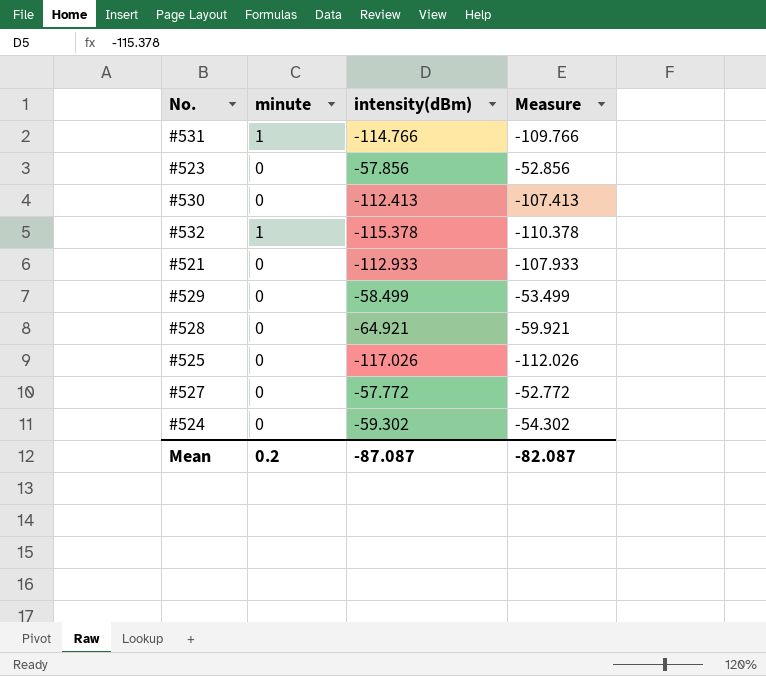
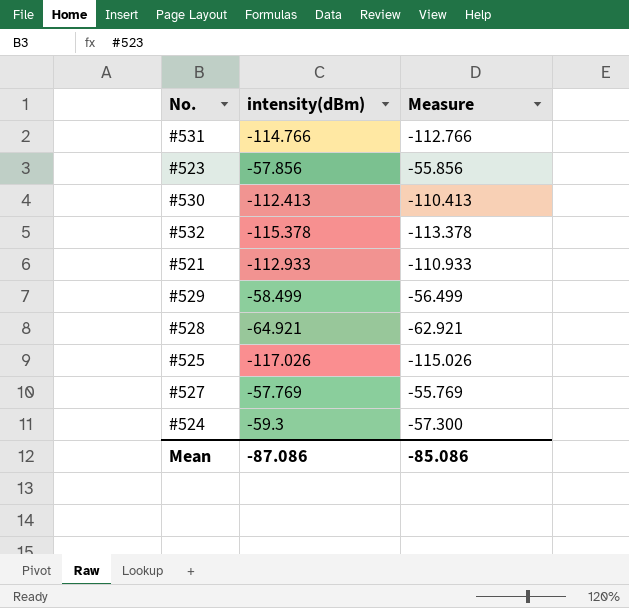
column minute | position: 2 -> none
column Measure | formula: [intensity(dBm)] + 5 -> [intensity(dBm)] + 2
#527 | intensity(dBm): -57.772 -> -57.769
#524 | intensity(dBm): -59.302 -> -59.3
Mean | intensity(dBm): -87.087 -> -87.086
Mean | Measure: -82.087 -> -85.086

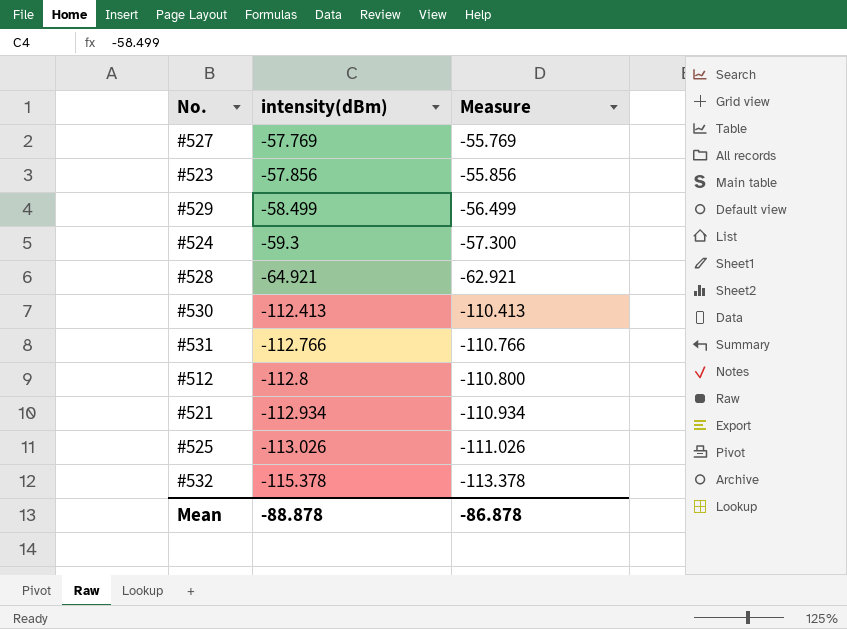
row order: none -> intensity(dBm) descending
#531 | intensity(dBm): -114.766 -> -112.766
#531 | Measure: -112.766 -> -110.766
row #512: none -> -112.8 | -110.800
#521 | intensity(dBm): -112.933 -> -112.934
#521 | Measure: -110.933 -> -110.934
#525 | intensity(dBm): -117.026 -> -113.026
#525 | Measure: -115.026 -> -111.026
Mean | intensity(dBm): -87.086 -> -88.878
Mean | Measure: -85.086 -> -86.878

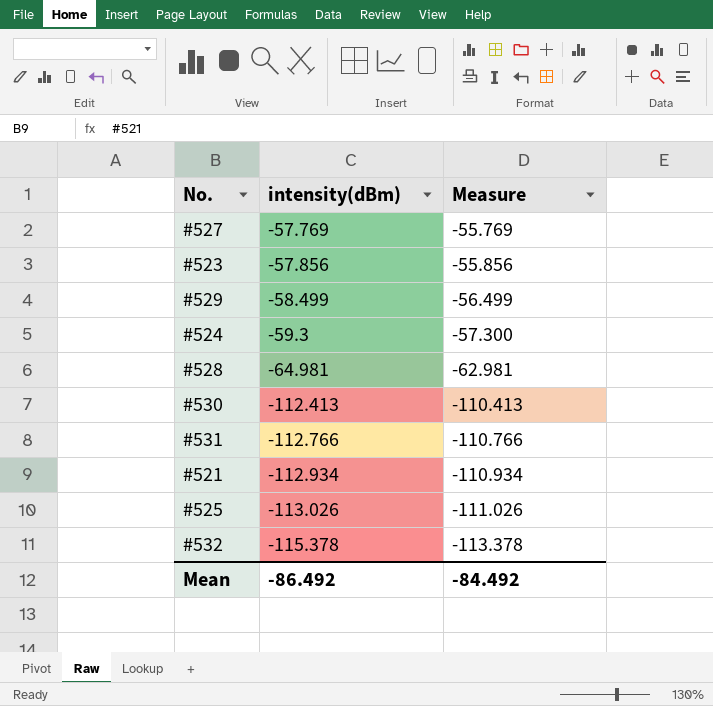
row #512: -112.8 | -110.800 -> none
#528 | intensity(dBm): -64.921 -> -64.981
#528 | Measure: -62.921 -> -62.981
Mean | intensity(dBm): -88.878 -> -86.492
Mean | Measure: -86.878 -> -84.492

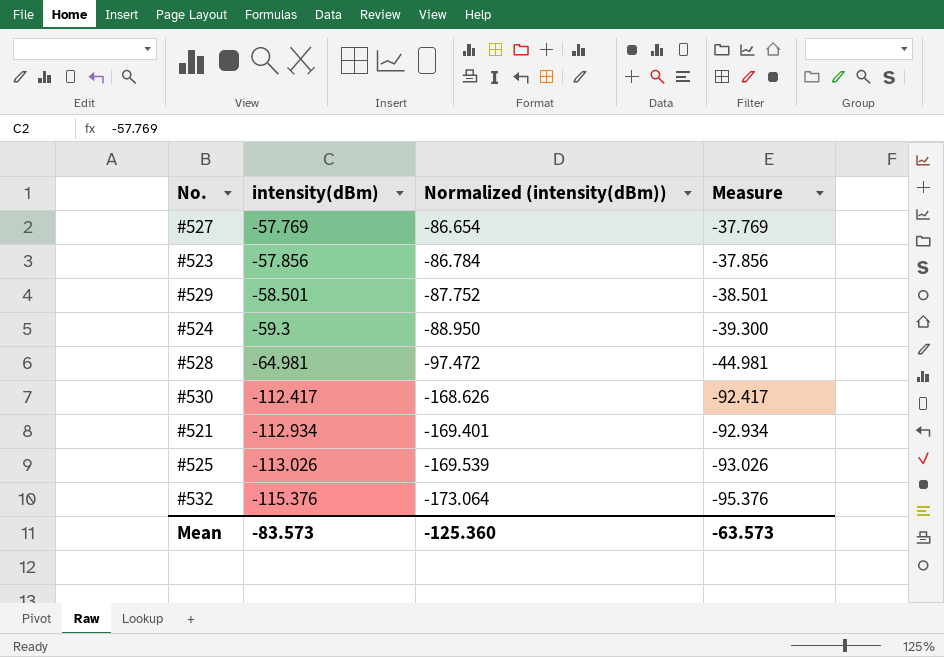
column Normalized (intensity(dBm)) | formula: none -> [intensity(dBm)] * 1.5
column Measure | formula: [intensity(dBm)] + 2 -> [intensity(dBm)] + 20
row #531: -112.766 | -110.766 -> none
#529 | intensity(dBm): -58.499 -> -58.501
#530 | intensity(dBm): -112.413 -> -112.417
#532 | intensity(dBm): -115.378 -> -115.376
Mean | intensity(dBm): -86.492 -> -83.573
Mean | Measure: -84.492 -> -63.573

